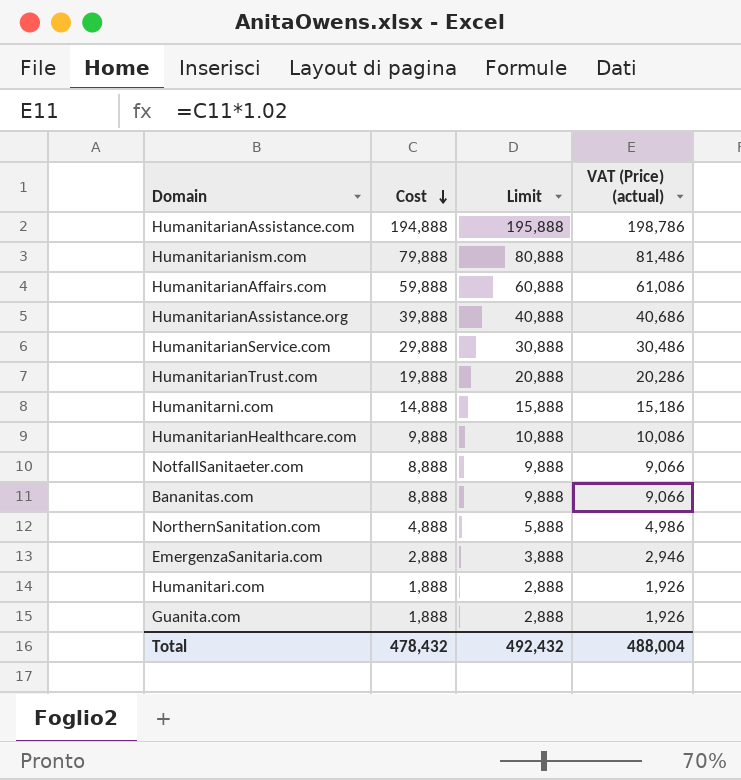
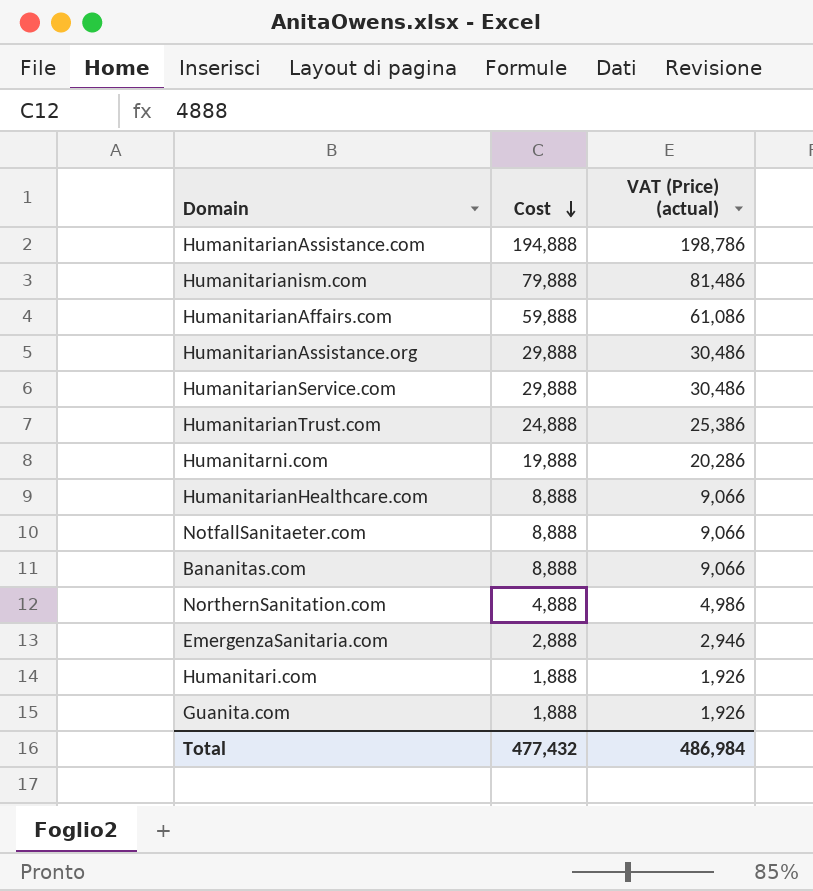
column Limit | formula: [Cost] + 1000 -> none
HumanitarianAssistance.org | Cost: 39,888 -> 29,888
HumanitarianAssistance.org | VAT (Price) (actual): 40,686 -> 30,486
HumanitarianTrust.com | Cost: 19,888 -> 24,888
HumanitarianTrust.com | VAT (Price) (actual): 20,286 -> 25,386
Humanitarni.com | Cost: 14,888 -> 19,888
Humanitarni.com | VAT (Price) (actual): 15,186 -> 20,286
HumanitarianHealthcare.com | Cost: 9,888 -> 8,888
HumanitarianHealthcare.com | VAT (Price) (actual): 10,086 -> 9,066
Total | Cost: 478,432 -> 477,432
Total | VAT (Price) (actual): 488,004 -> 486,984

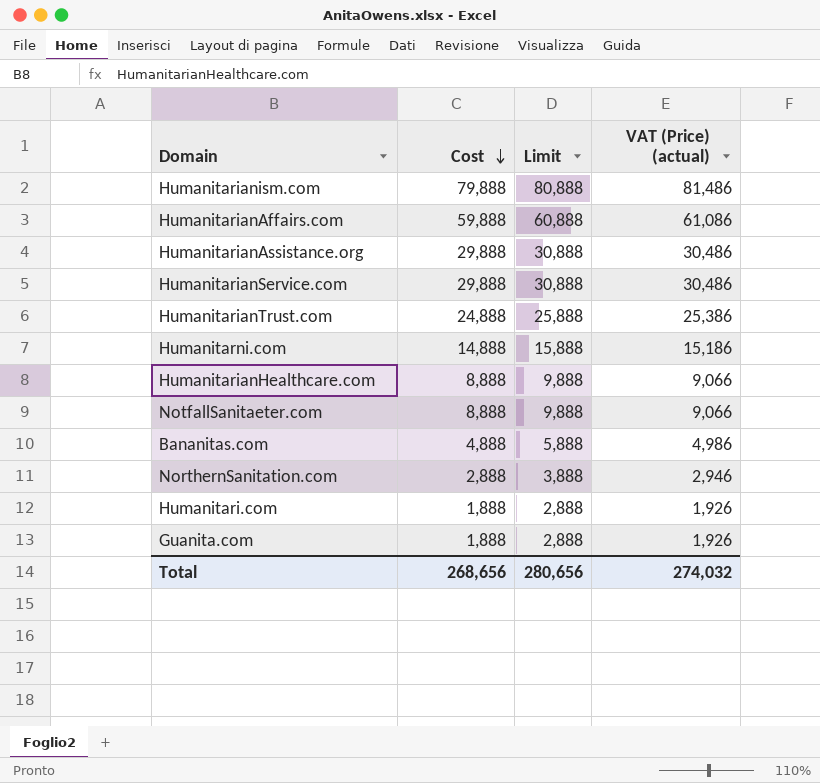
column Limit | formula: none -> [Cost] + 1000
row HumanitarianAssistance.com: 194,888 | 198,786 -> none
row EmergenzaSanitaria.com: 2,888 | 2,946 -> none
Humanitarni.com | Cost: 19,888 -> 14,888
Humanitarni.com | VAT (Price) (actual): 20,286 -> 15,186
Bananitas.com | Cost: 8,888 -> 4,888
Bananitas.com | VAT (Price) (actual): 9,066 -> 4,986
NorthernSanitation.com | Cost: 4,888 -> 2,888
NorthernSanitation.com | VAT (Price) (actual): 4,986 -> 2,946
Total | Cost: 477,432 -> 268,656
Total | VAT (Price) (actual): 486,984 -> 274,032

